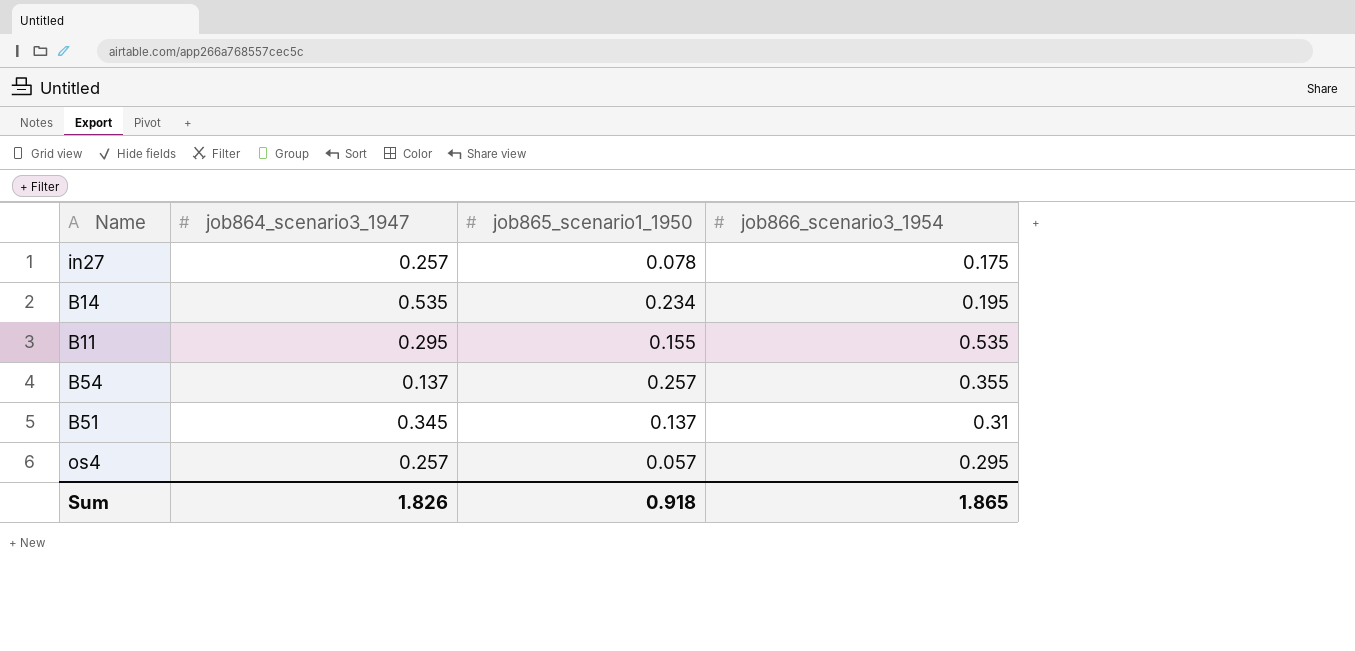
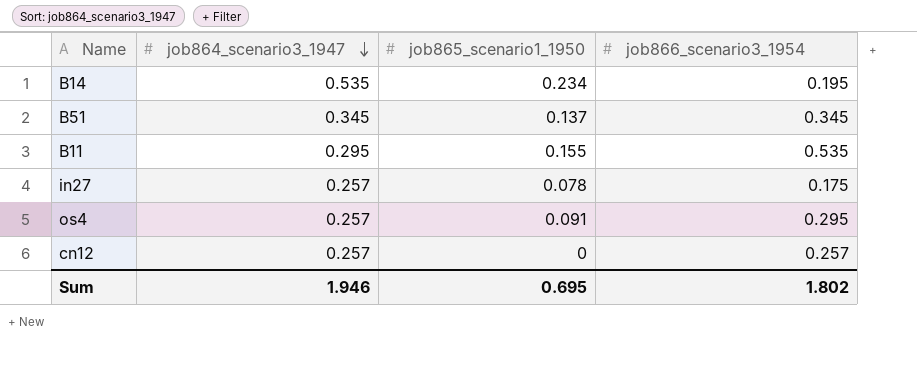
row order: none -> job864_scenario3_1947 descending
row B54: 0.137 | 0.257 | 0.355 -> none
B51 | job866_scenario3_1954: 0.31 -> 0.345
os4 | job865_scenario1_1950: 0.057 -> 0.091
row cn12: none -> 0.257 | 0 | 0.257
Sum | job864_scenario3_1947: 1.826 -> 1.946
Sum | job865_scenario1_1950: 0.918 -> 0.695
Sum | job866_scenario3_1954: 1.865 -> 1.802

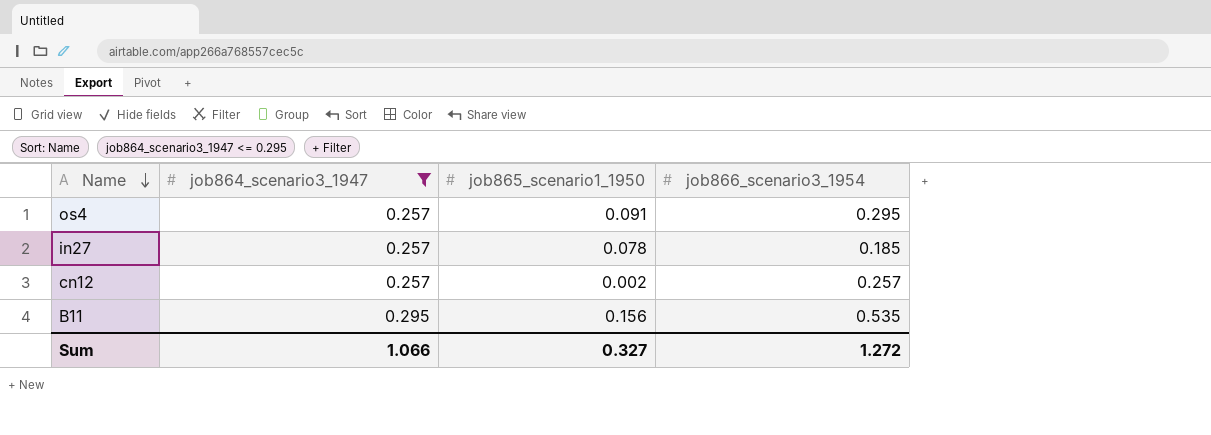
filter: none -> job864_scenario3_1947 <= 0.295
row order: job864_scenario3_1947 descending -> Name descending
in27 | job866_scenario3_1954: 0.175 -> 0.185
cn12 | job865_scenario1_1950: 0 -> 0.002
B11 | job865_scenario1_1950: 0.155 -> 0.156
Sum | job864_scenario3_1947: 1.946 -> 1.066
Sum | job865_scenario1_1950: 0.695 -> 0.327
Sum | job866_scenario3_1954: 1.802 -> 1.272

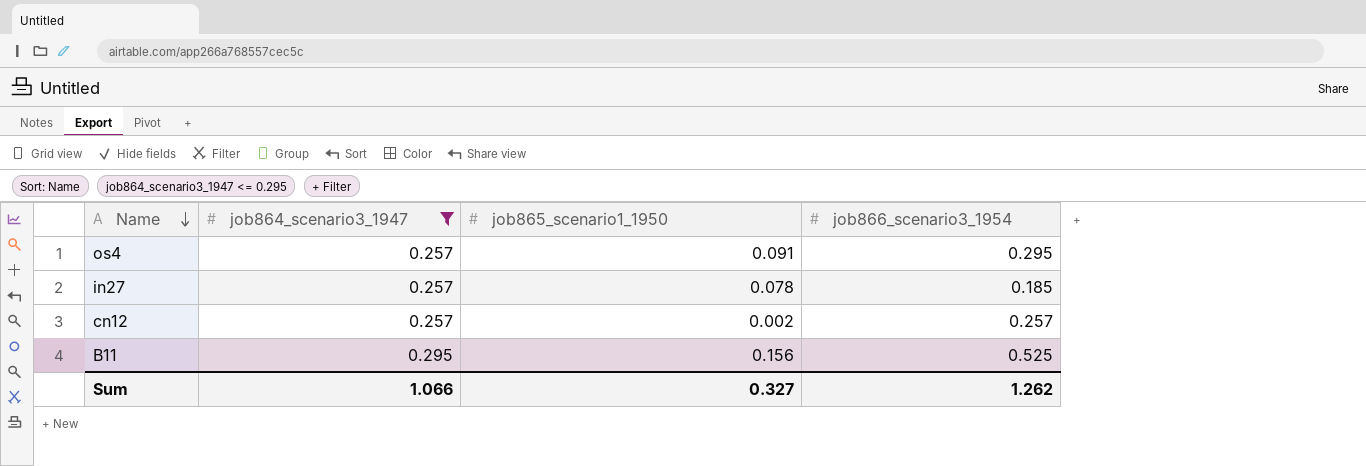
B11 | job866_scenario3_1954: 0.535 -> 0.525
Sum | job866_scenario3_1954: 1.272 -> 1.262

